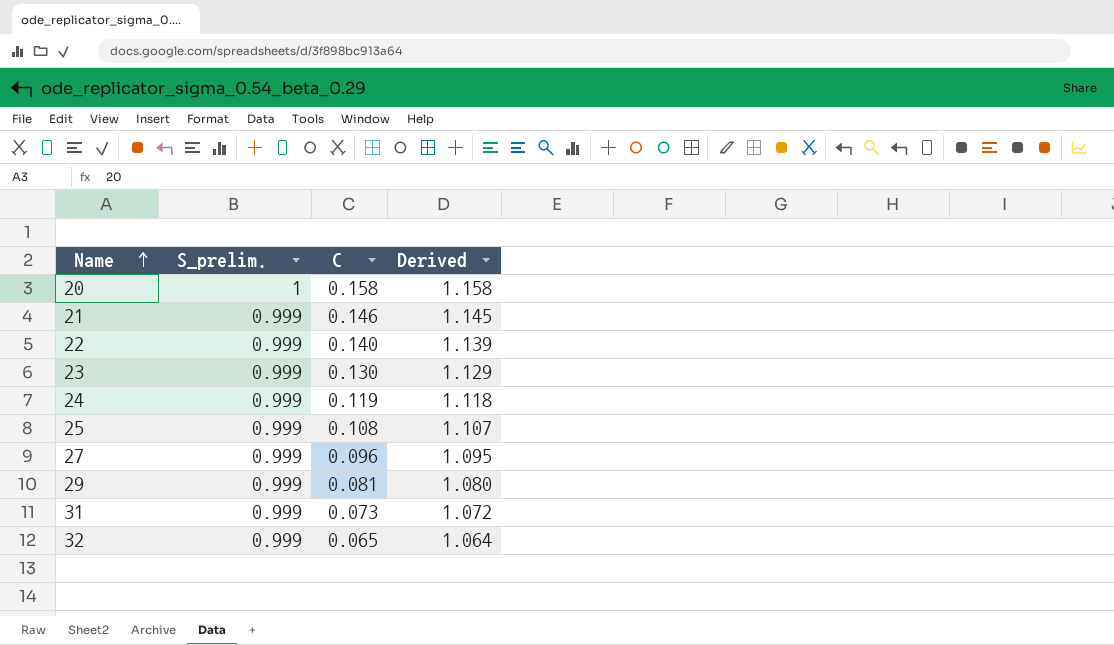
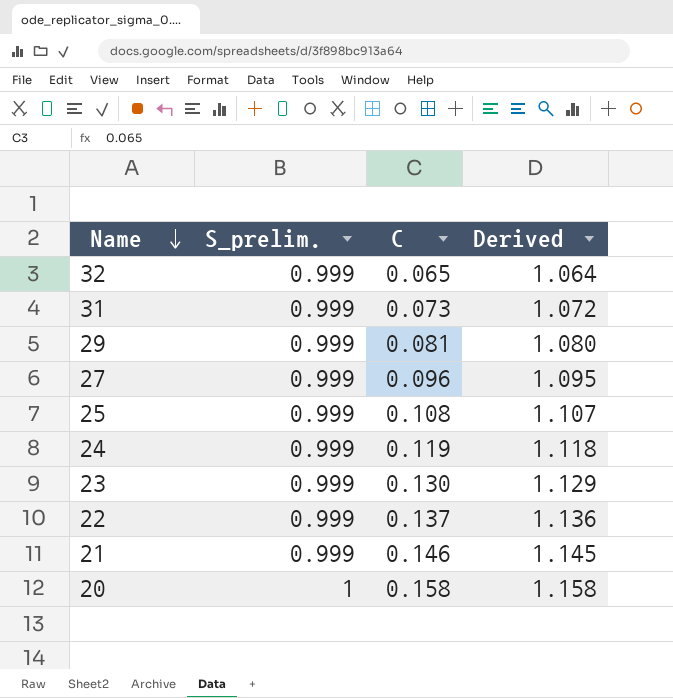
row order: Name ascending -> Name descending
22 | C: 0.140 -> 0.137
22 | Derived: 1.139 -> 1.136

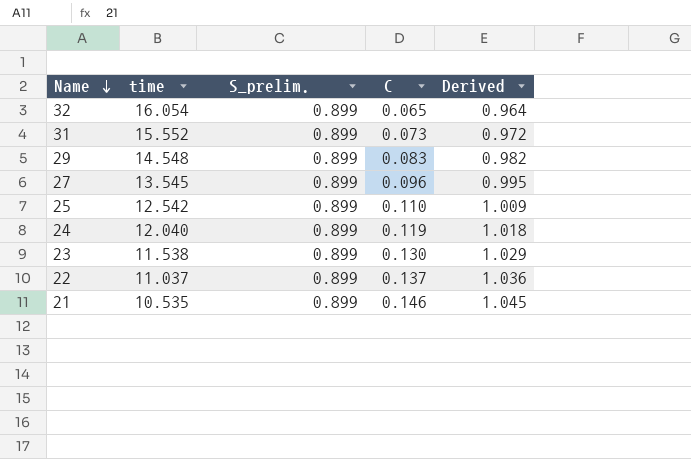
column time | position: none -> 2
row 20: 1 | 0.158 | 1.158 -> none
32 | S_prelim.: 0.999 -> 0.899
32 | Derived: 1.064 -> 0.964
31 | S_prelim.: 0.999 -> 0.899
31 | Derived: 1.072 -> 0.972
29 | S_prelim.: 0.999 -> 0.899
29 | C: 0.081 -> 0.083
29 | Derived: 1.080 -> 0.982
27 | S_prelim.: 0.999 -> 0.899
27 | Derived: 1.095 -> 0.995
25 | S_prelim.: 0.999 -> 0.899
25 | C: 0.108 -> 0.110
25 | Derived: 1.107 -> 1.009
24 | S_prelim.: 0.999 -> 0.899
24 | Derived: 1.118 -> 1.018
23 | S_prelim.: 0.999 -> 0.899
23 | Derived: 1.129 -> 1.029
22 | S_prelim.: 0.999 -> 0.899
22 | Derived: 1.136 -> 1.036
21 | S_prelim.: 0.999 -> 0.899
21 | Derived: 1.145 -> 1.045

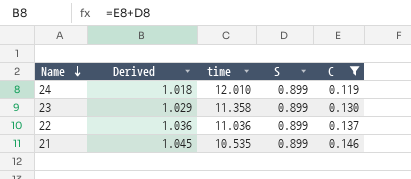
filter: none -> C >= 0.119
column Derived | position: 5 -> 2
column name: S_prelim. -> S
24 | time: 12.040 -> 12.010
23 | time: 11.538 -> 11.358
22 | time: 11.037 -> 11.036

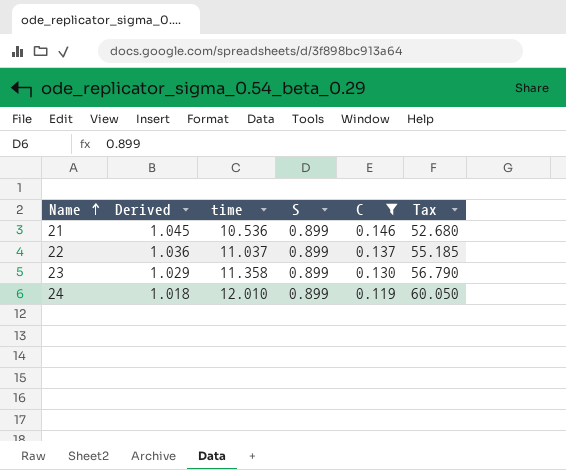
row order: Name descending -> Name ascending
column Tax | formula: none -> [time] * 5
21 | time: 10.535 -> 10.536
22 | time: 11.036 -> 11.037

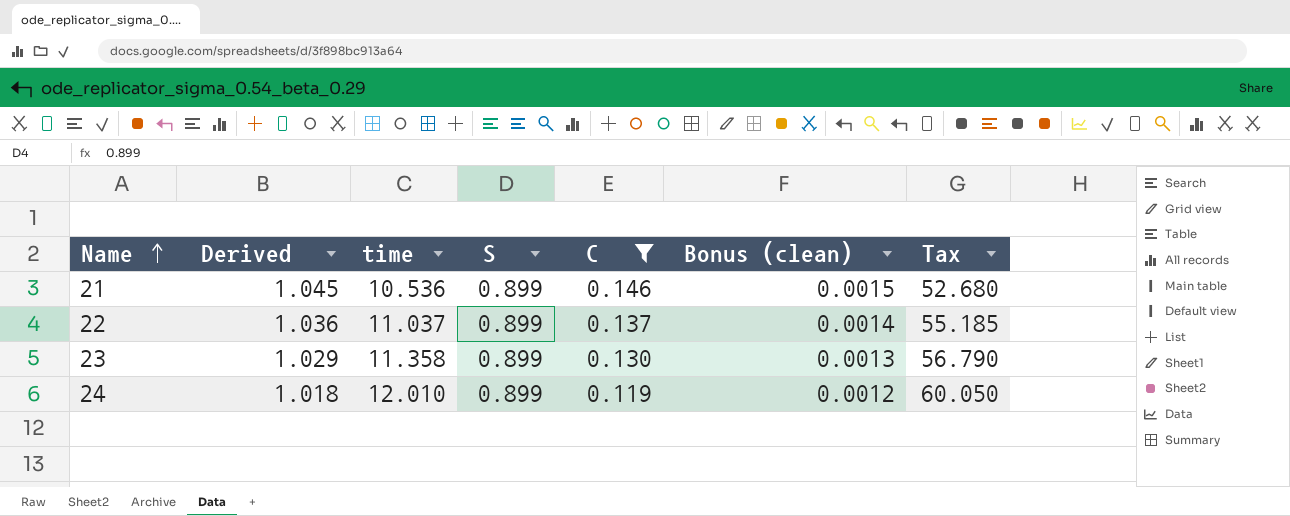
column Bonus (clean) | formula: none -> [C] * 0.01

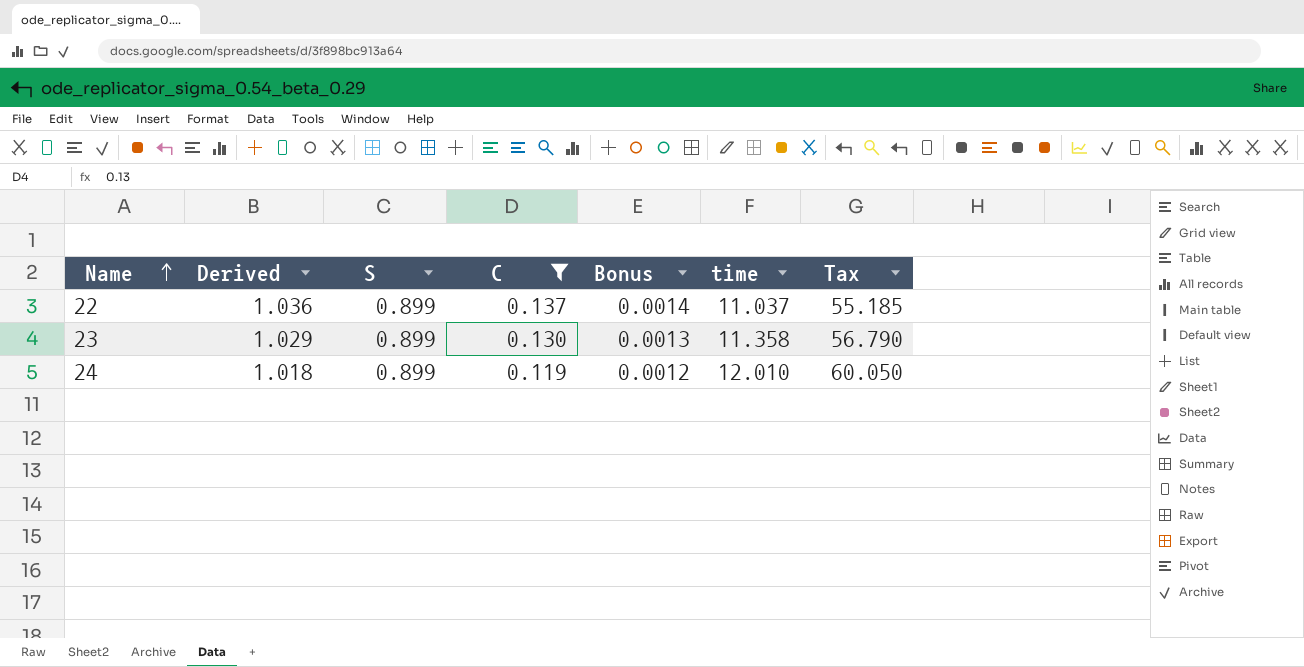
column name: Bonus (clean) -> Bonus
column time | position: 3 -> 6
row 21: 1.045 | 10.536 | 0.899 | 0.146 | 0.0015 | 52.680 -> none

